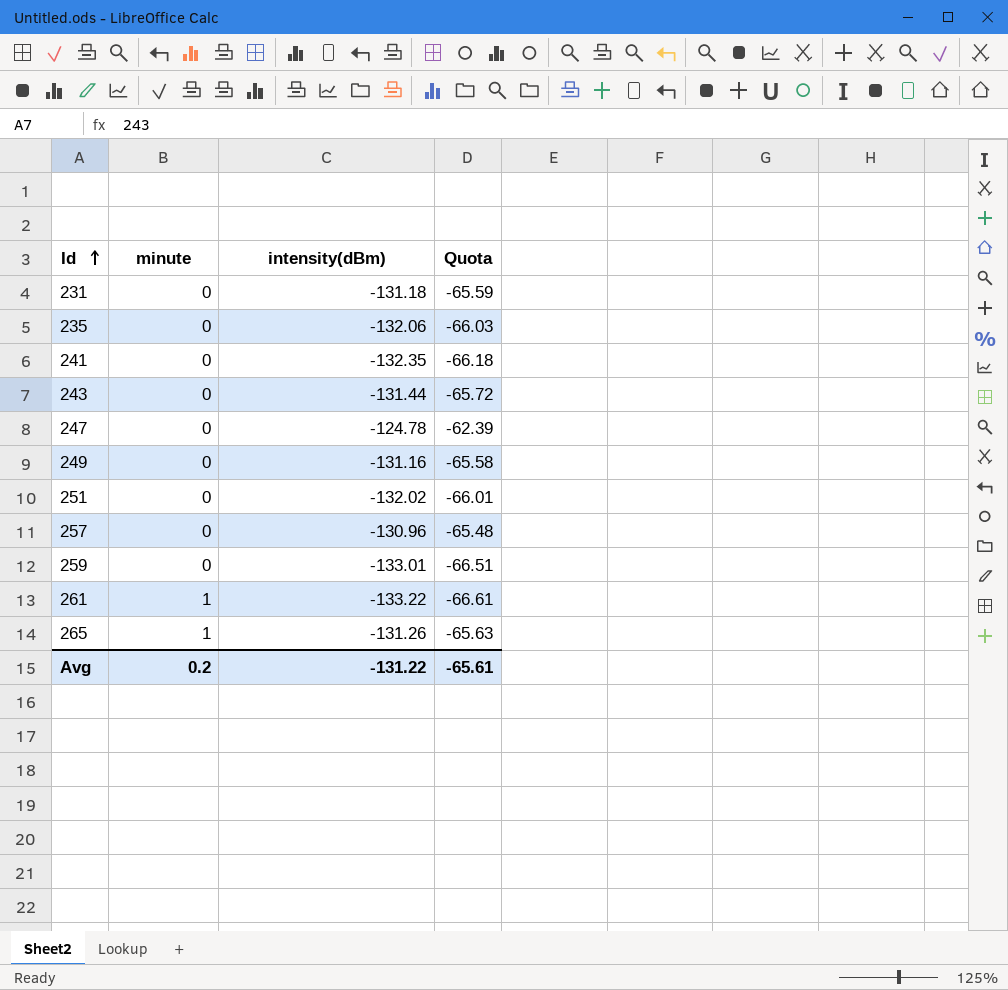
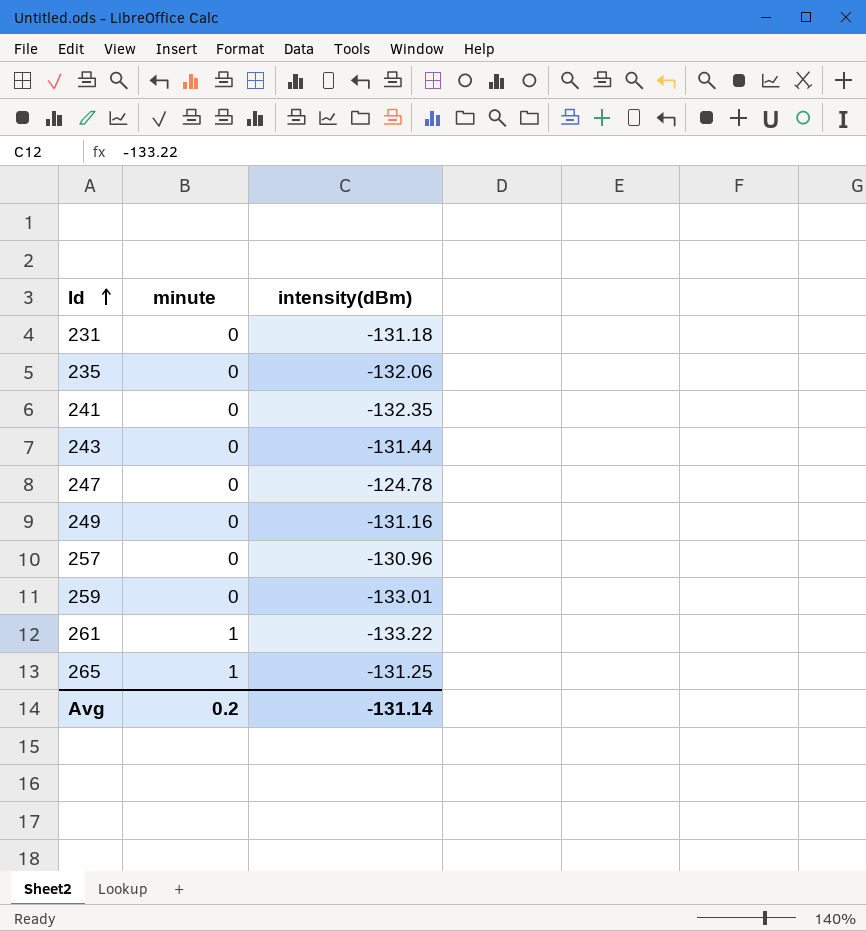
column Quota | formula: [intensity(dBm)] * 0.5 -> none
row 251: 0 | -132.02 | -66.01 -> none
265 | intensity(dBm): -131.26 -> -131.25
Avg | intensity(dBm): -131.22 -> -131.14

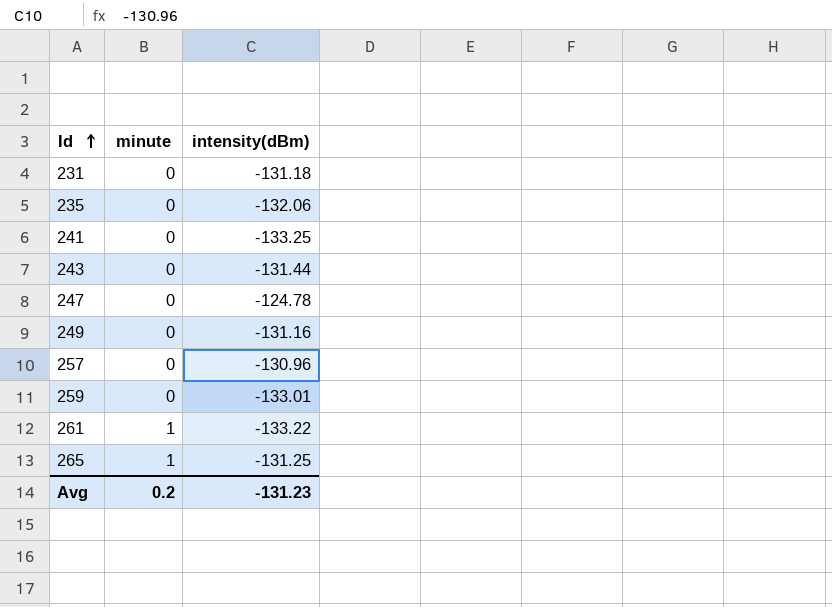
241 | intensity(dBm): -132.35 -> -133.25
Avg | intensity(dBm): -131.14 -> -131.23

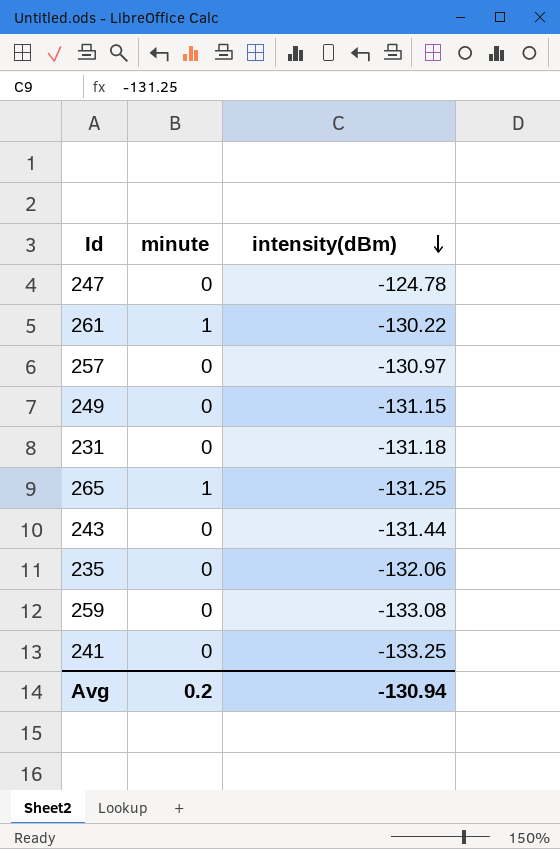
row order: Id ascending -> intensity(dBm) descending
261 | intensity(dBm): -133.22 -> -130.22
257 | intensity(dBm): -130.96 -> -130.97
249 | intensity(dBm): -131.16 -> -131.15
259 | intensity(dBm): -133.01 -> -133.08
Avg | intensity(dBm): -131.23 -> -130.94

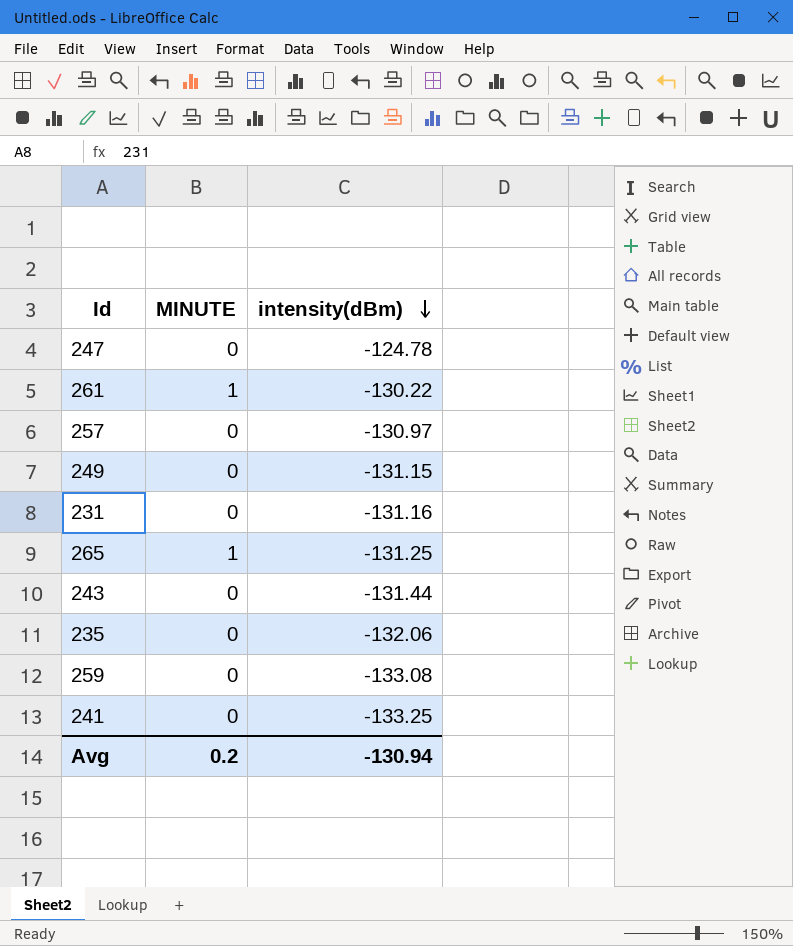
column name: minute -> MINUTE
231 | intensity(dBm): -131.18 -> -131.16

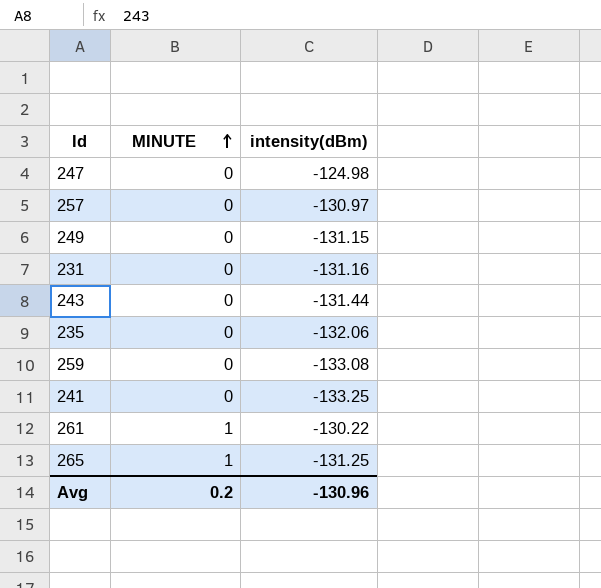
row order: intensity(dBm) descending -> MINUTE ascending
247 | intensity(dBm): -124.78 -> -124.98
Avg | intensity(dBm): -130.94 -> -130.96

